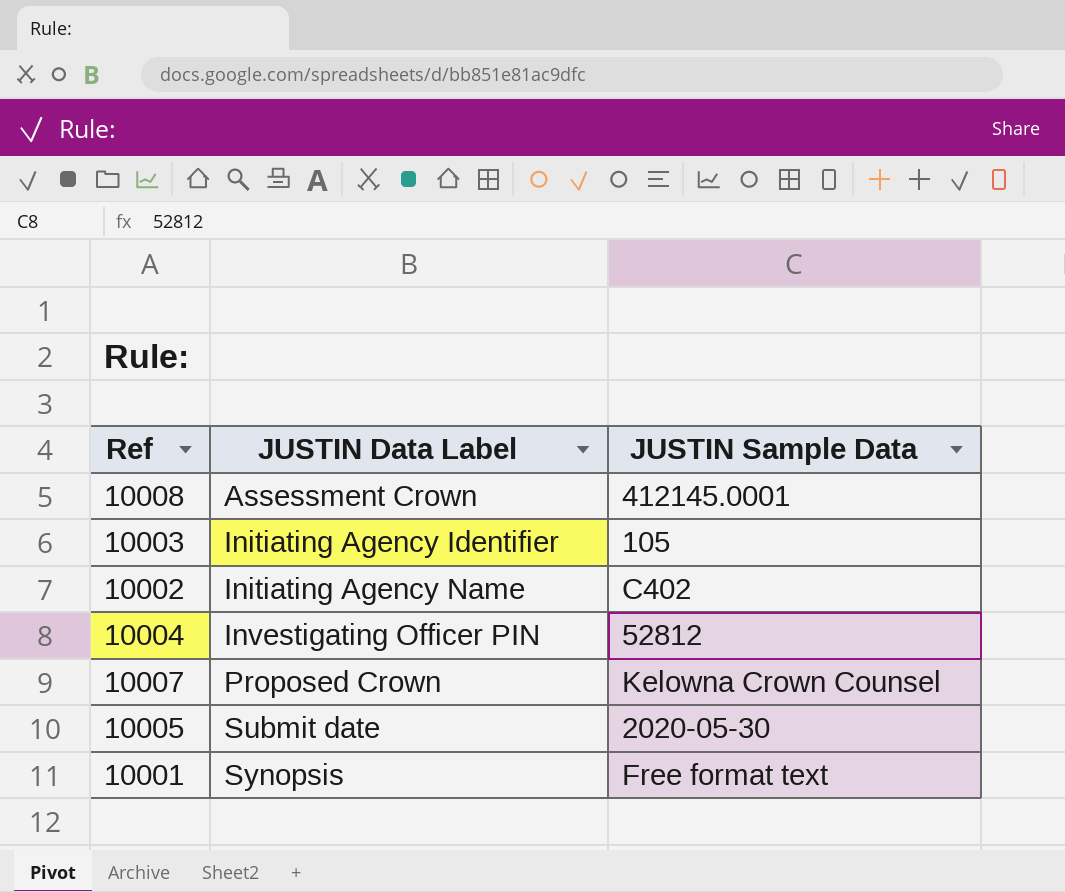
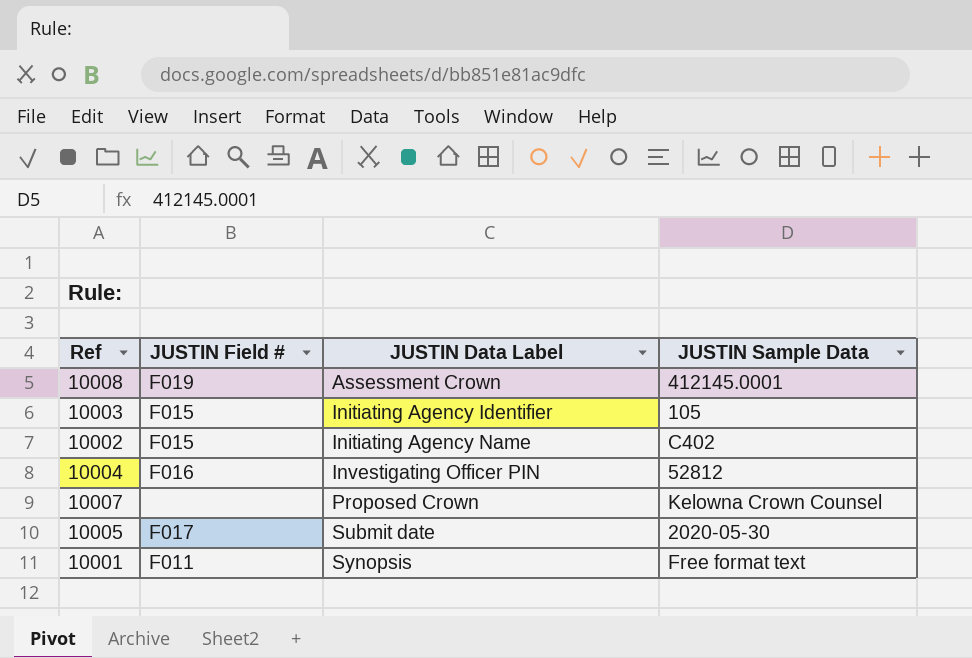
column JUSTIN Field # | position: none -> 2

